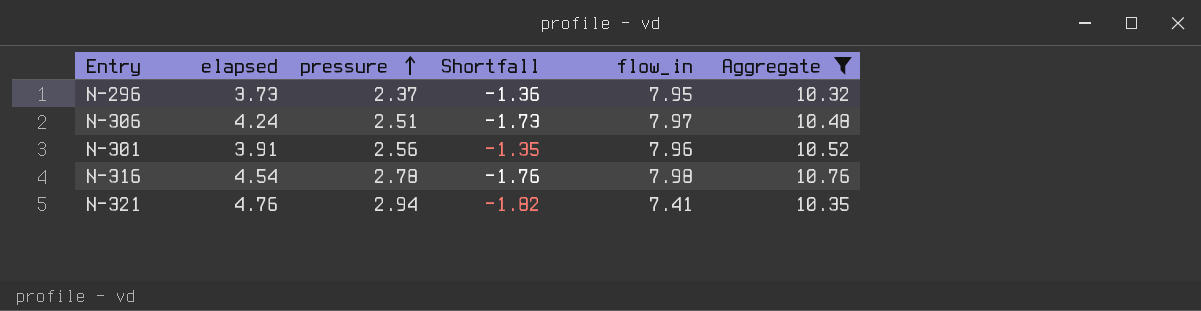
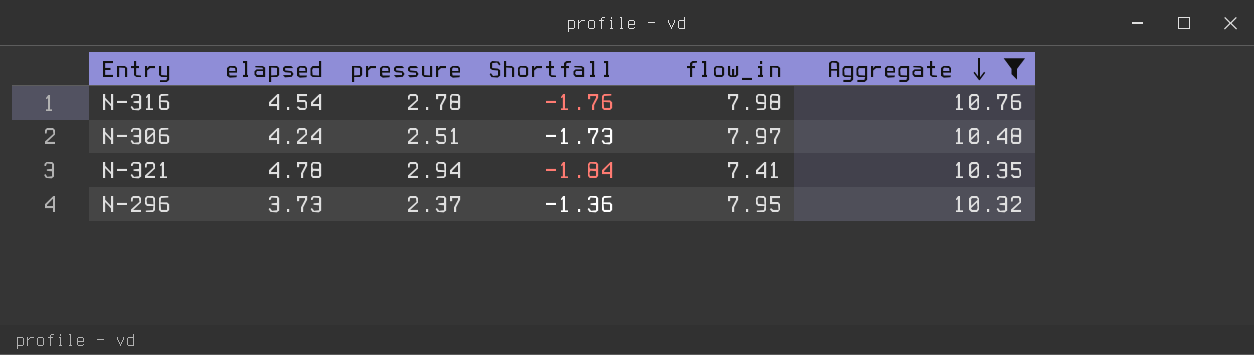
row order: pressure ascending -> Aggregate descending
row N-301: 3.91 | 2.56 | -1.35 | 7.96 | 10.52 -> none
N-321 | elapsed: 4.76 -> 4.78
N-321 | Shortfall: -1.82 -> -1.84

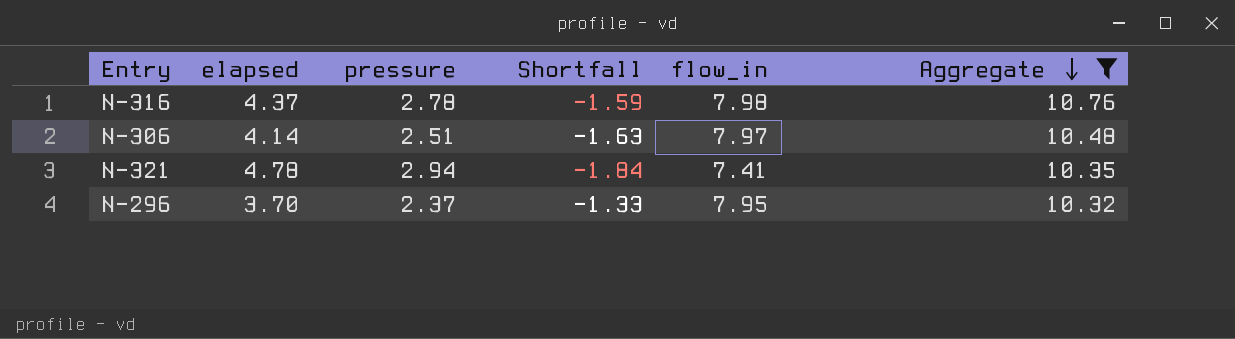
N-316 | elapsed: 4.54 -> 4.37
N-316 | Shortfall: -1.76 -> -1.59
N-306 | elapsed: 4.24 -> 4.14
N-306 | Shortfall: -1.73 -> -1.63
N-296 | elapsed: 3.73 -> 3.70
N-296 | Shortfall: -1.36 -> -1.33

